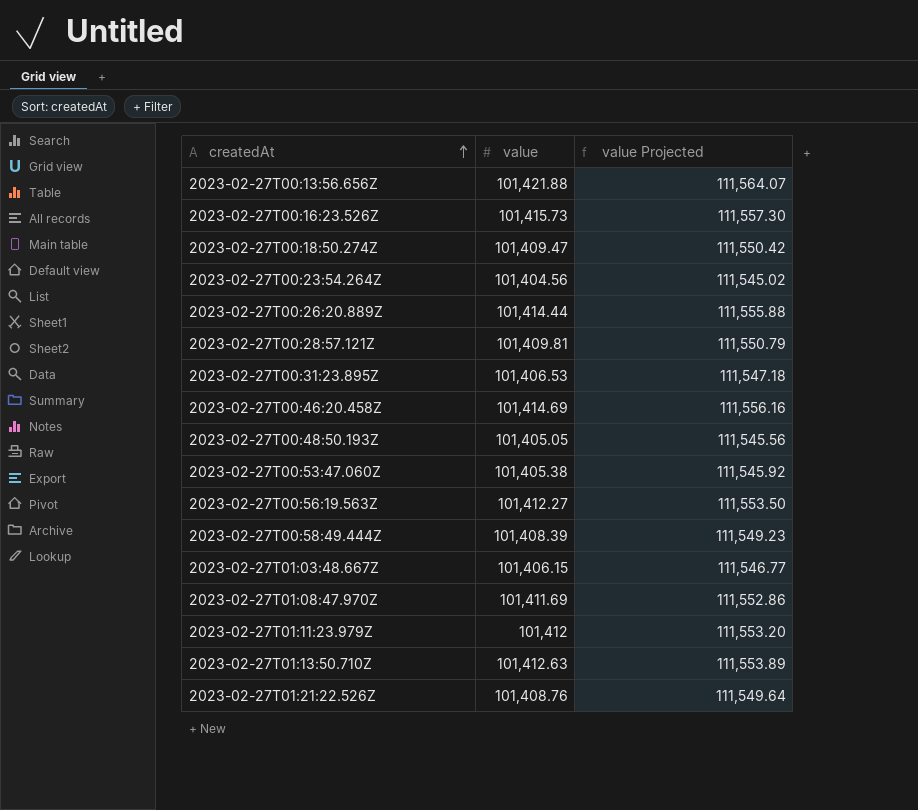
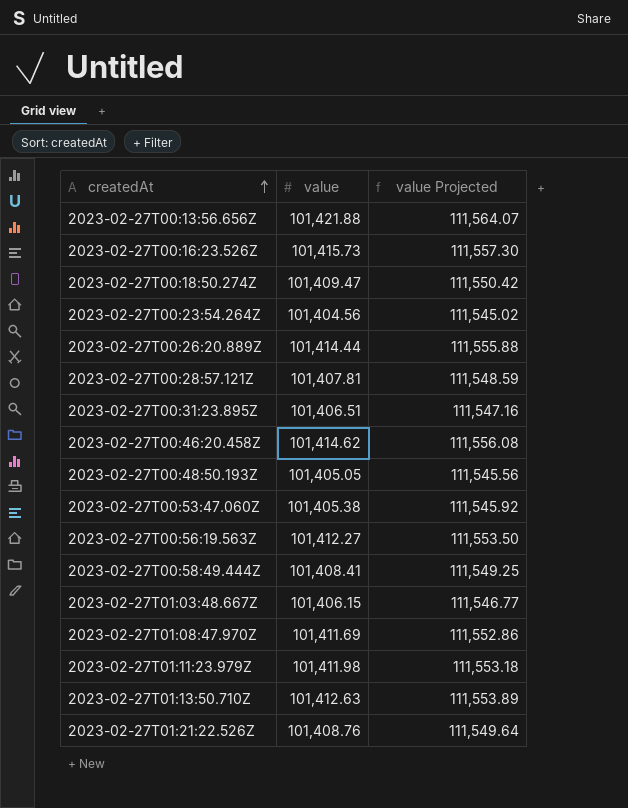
2023-02-27T00:28:57.121Z | value: 101,409.81 -> 101,407.81
2023-02-27T00:28:57.121Z | value Projected: 111,550.79 -> 111,548.59
2023-02-27T00:31:23.895Z | value: 101,406.53 -> 101,406.51
2023-02-27T00:31:23.895Z | value Projected: 111,547.18 -> 111,547.16
2023-02-27T00:46:20.458Z | value: 101,414.69 -> 101,414.62
2023-02-27T00:46:20.458Z | value Projected: 111,556.16 -> 111,556.08
2023-02-27T00:58:49.444Z | value: 101,408.39 -> 101,408.41
2023-02-27T00:58:49.444Z | value Projected: 111,549.23 -> 111,549.25
2023-02-27T01:11:23.979Z | value: 101,412 -> 101,411.98
2023-02-27T01:11:23.979Z | value Projected: 111,553.20 -> 111,553.18

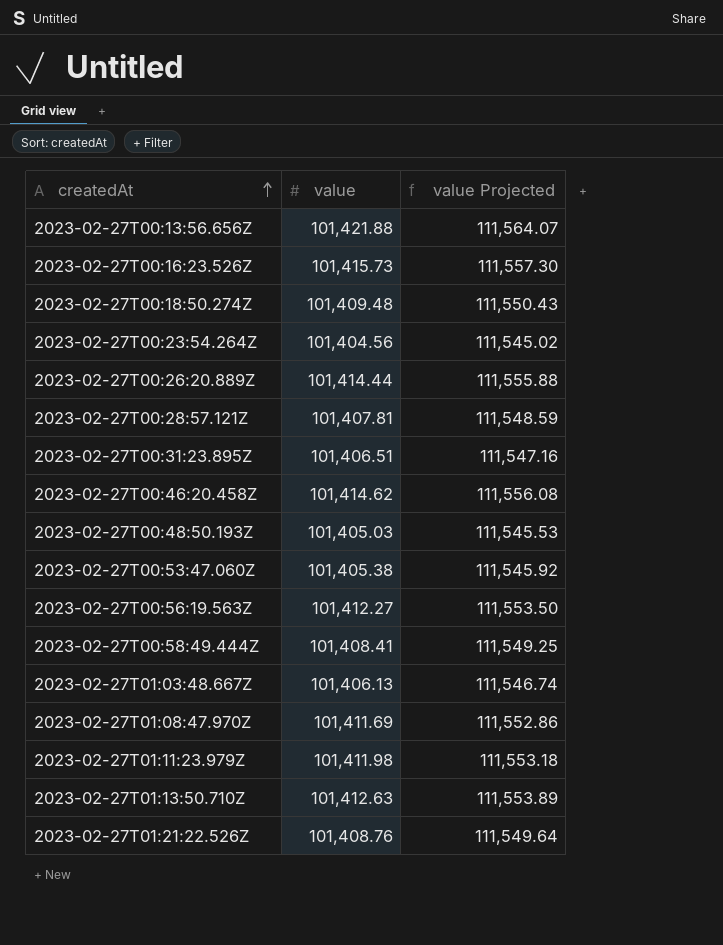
2023-02-27T00:18:50.274Z | value: 101,409.47 -> 101,409.48
2023-02-27T00:18:50.274Z | value Projected: 111,550.42 -> 111,550.43
2023-02-27T00:48:50.193Z | value: 101,405.05 -> 101,405.03
2023-02-27T00:48:50.193Z | value Projected: 111,545.56 -> 111,545.53
2023-02-27T01:03:48.667Z | value: 101,406.15 -> 101,406.13
2023-02-27T01:03:48.667Z | value Projected: 111,546.77 -> 111,546.74

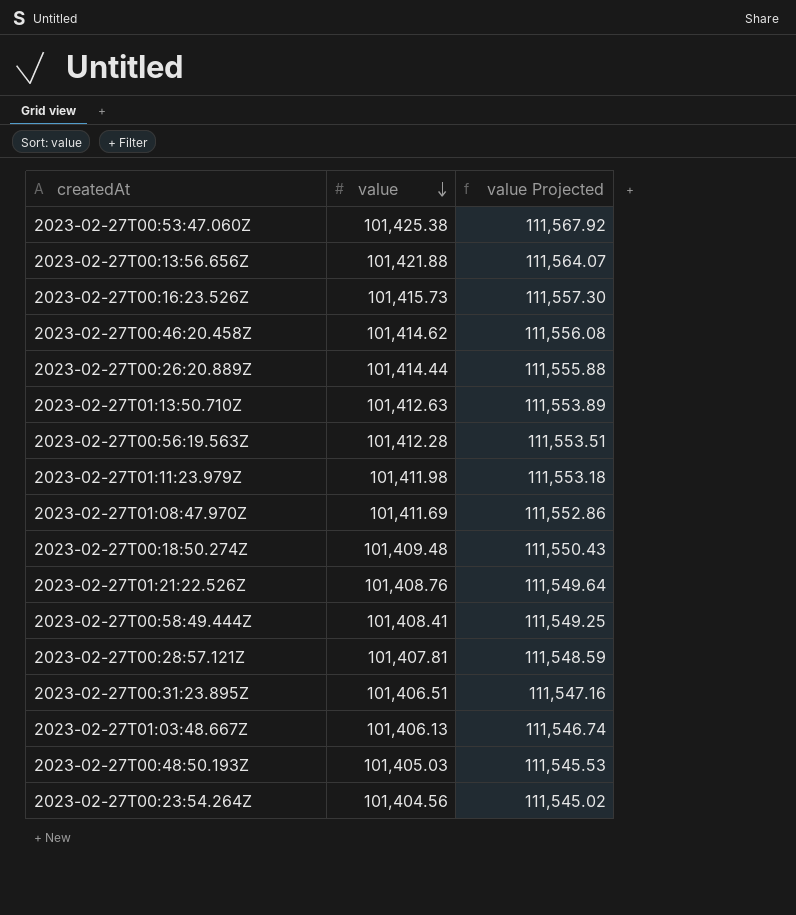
row order: createdAt ascending -> value descending
2023-02-27T00:53:47.060Z | value: 101,405.38 -> 101,425.38
2023-02-27T00:53:47.060Z | value Projected: 111,545.92 -> 111,567.92
2023-02-27T00:56:19.563Z | value: 101,412.27 -> 101,412.28
2023-02-27T00:56:19.563Z | value Projected: 111,553.50 -> 111,553.51

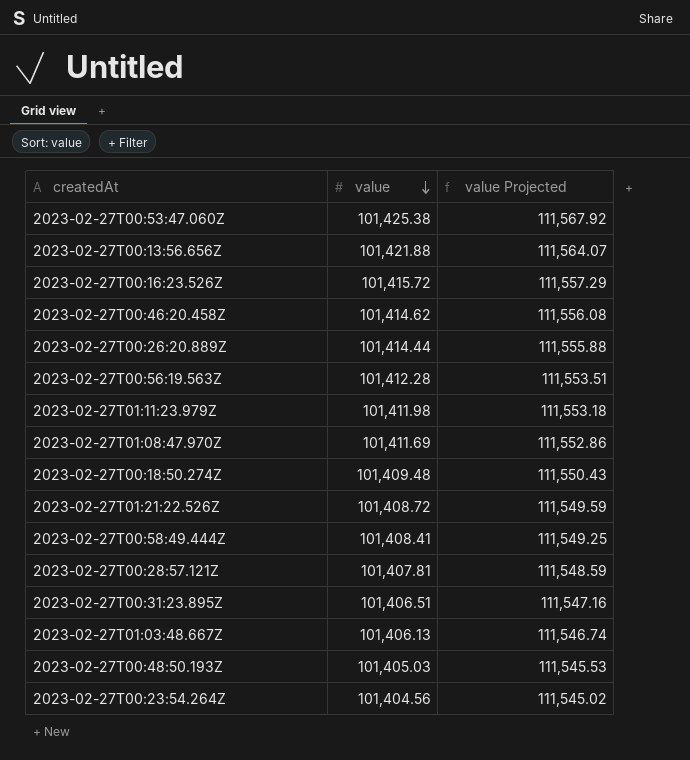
row 2023-02-27T01:13:50.710Z: 101,412.63 | 111,553.89 -> none
2023-02-27T00:16:23.526Z | value: 101,415.73 -> 101,415.72
2023-02-27T00:16:23.526Z | value Projected: 111,557.30 -> 111,557.29
2023-02-27T01:21:22.526Z | value: 101,408.76 -> 101,408.72
2023-02-27T01:21:22.526Z | value Projected: 111,549.64 -> 111,549.59

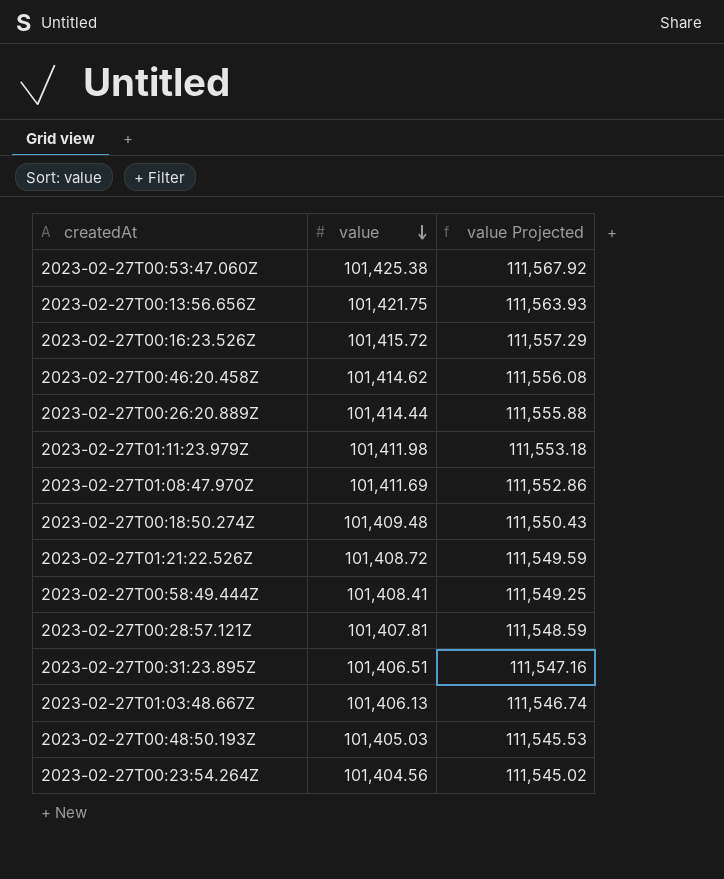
row 2023-02-27T00:56:19.563Z: 101,412.28 | 111,553.51 -> none
2023-02-27T00:13:56.656Z | value: 101,421.88 -> 101,421.75
2023-02-27T00:13:56.656Z | value Projected: 111,564.07 -> 111,563.93

